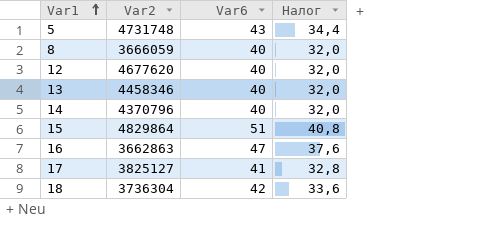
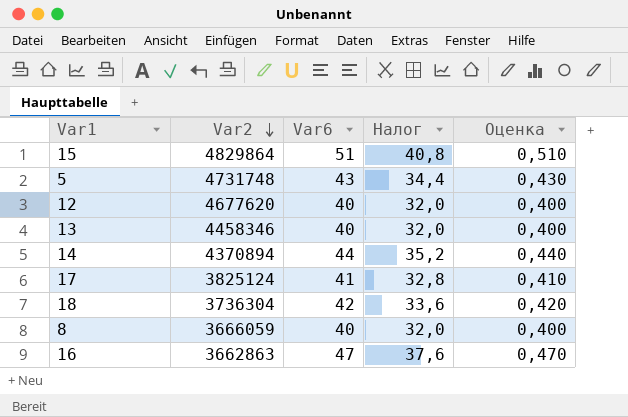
row order: Var1 ascending -> Var2 descending
column Оценка | formula: none -> [Var6] * 0,01
14 | Var2: 4370796 -> 4370894
14 | Var6: 40 -> 44
14 | Налог: 32,0 -> 35,2
17 | Var2: 3825127 -> 3825124

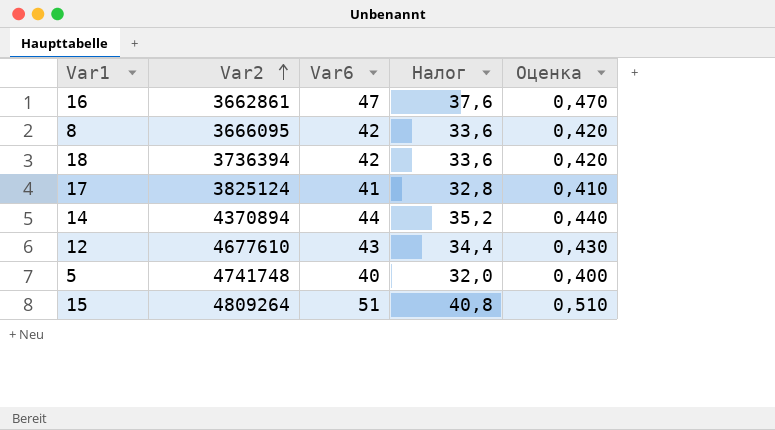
row order: Var2 descending -> Var2 ascending
row 13: 4458346 | 40 | 32,0 | 0,400 -> none
16 | Var2: 3662863 -> 3662861
8 | Var2: 3666059 -> 3666095
8 | Var6: 40 -> 42
8 | Налог: 32,0 -> 33,6
8 | Оценка: 0,400 -> 0,420
18 | Var2: 3736304 -> 3736394
12 | Var2: 4677620 -> 4677610
12 | Var6: 40 -> 43
12 | Налог: 32,0 -> 34,4
12 | Оценка: 0,400 -> 0,430
5 | Var2: 4731748 -> 4741748
5 | Var6: 43 -> 40
5 | Налог: 34,4 -> 32,0
5 | Оценка: 0,430 -> 0,400
15 | Var2: 4829864 -> 4809264

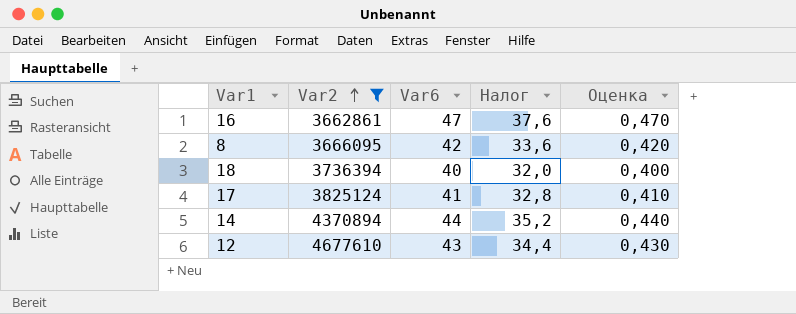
filter: none -> Var2 <= 4677610
18 | Var6: 42 -> 40
18 | Налог: 33,6 -> 32,0
18 | Оценка: 0,420 -> 0,400

